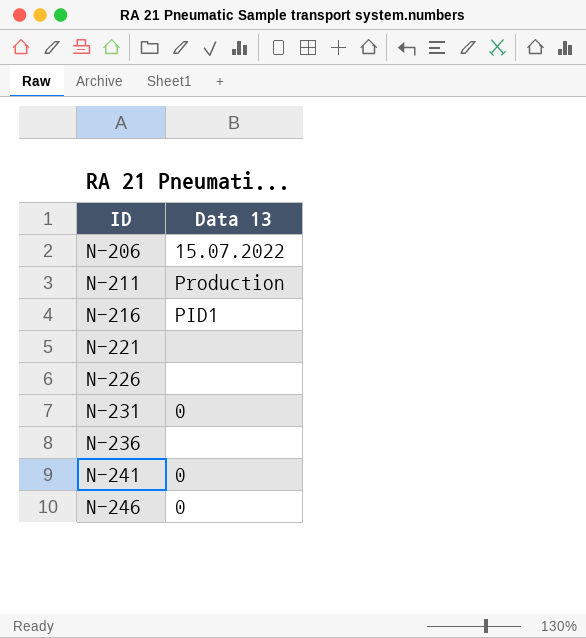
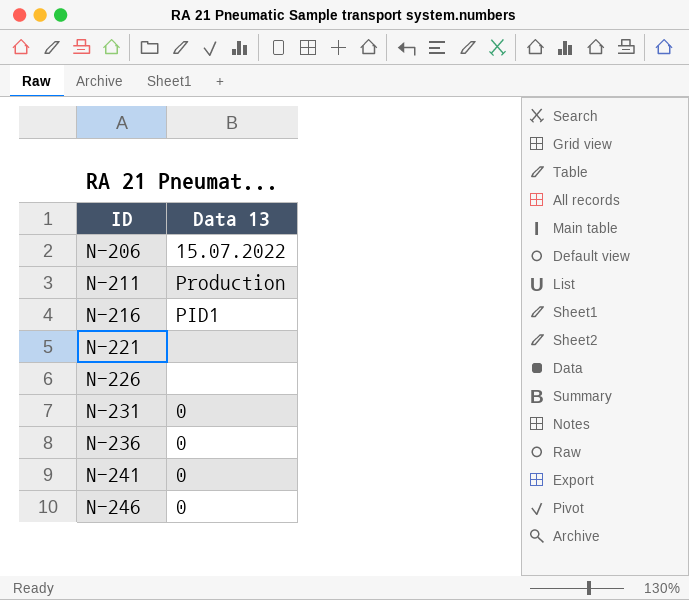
N-236 | Data 13: none -> 0

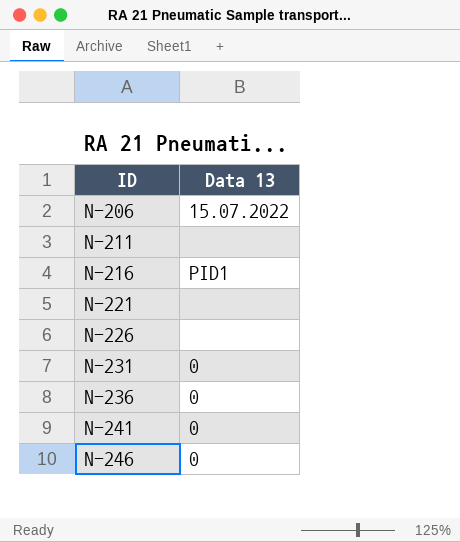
N-211 | Data 13: Production -> none

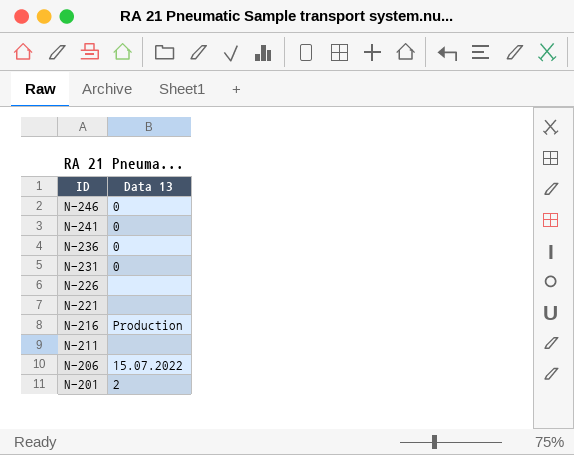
row order: ID ascending -> ID descending
N-216 | Data 13: PID1 -> Production
row N-201: none -> 2

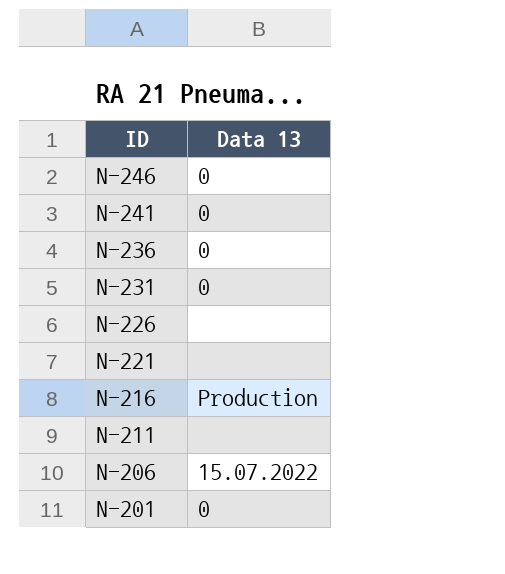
N-201 | Data 13: 2 -> 0

